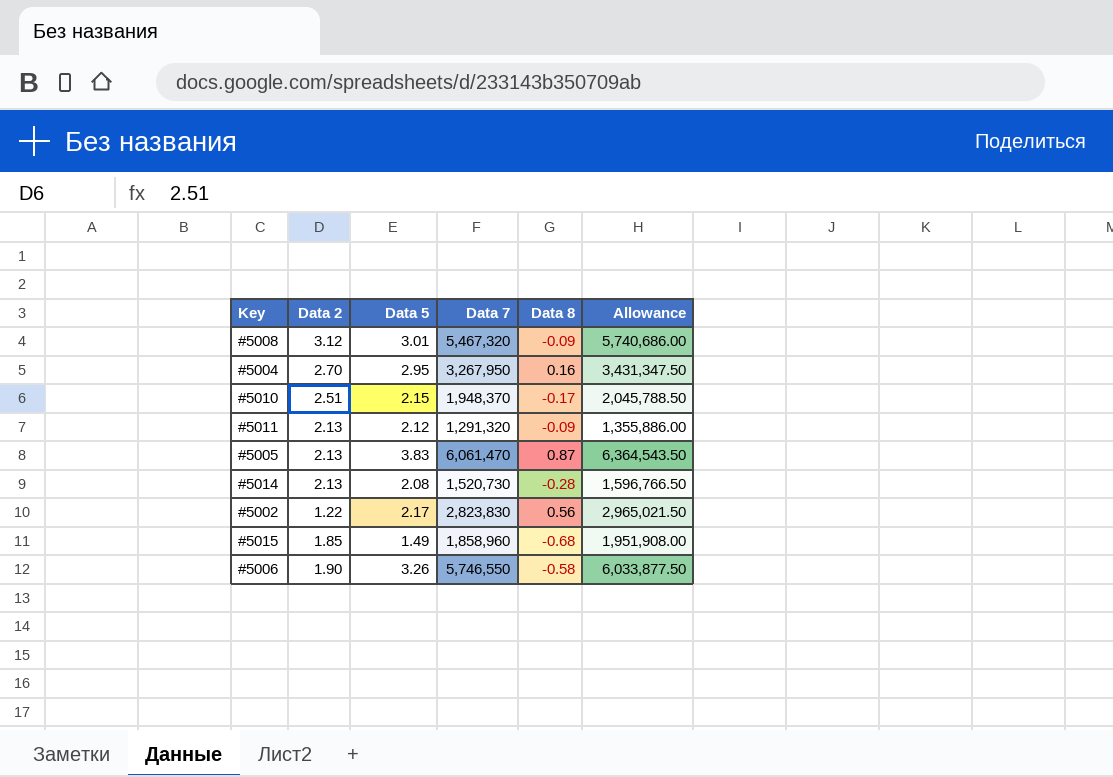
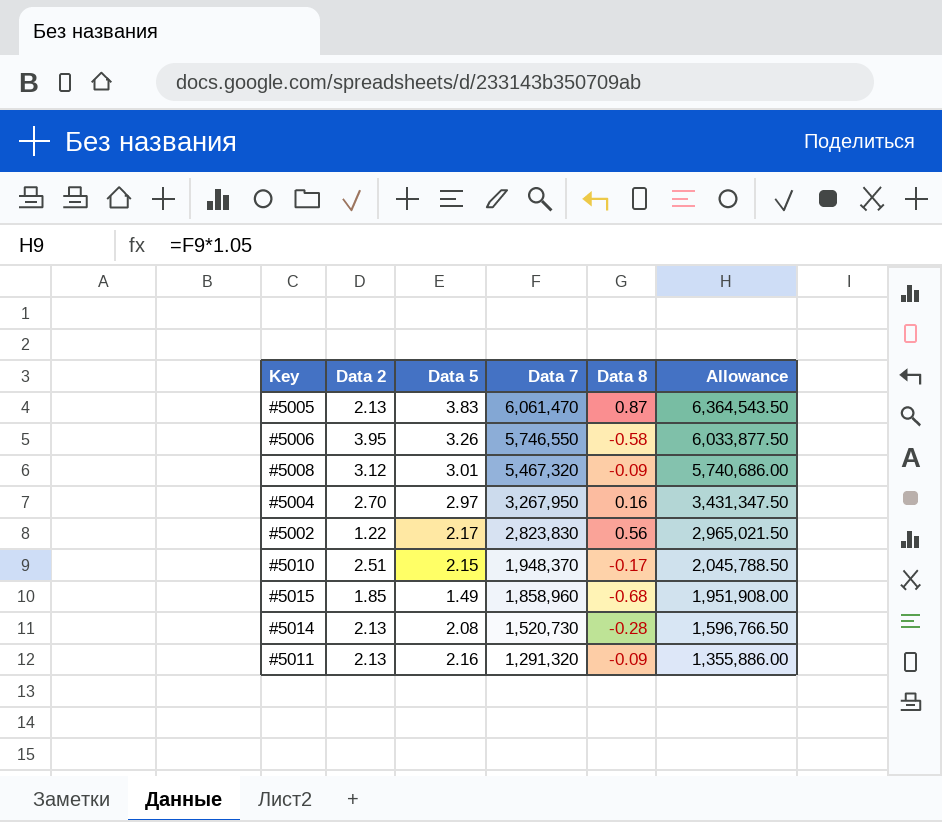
row order: none -> Data 7 descending
#5006 | Data 2: 1.90 -> 3.95
#5004 | Data 5: 2.95 -> 2.97
#5011 | Data 5: 2.12 -> 2.16

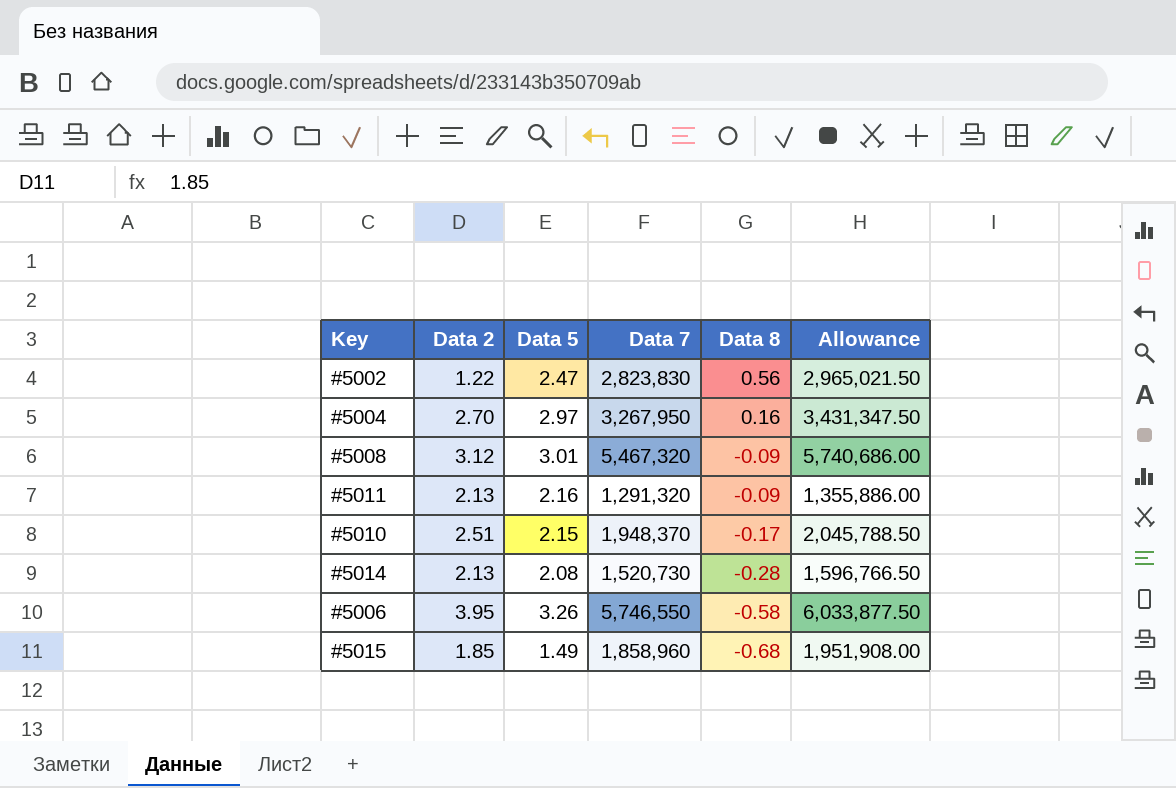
row order: Data 7 descending -> Data 8 descending
row #5005: 2.13 | 3.83 | 6,061,470 | 0.87 | 6,364,543.50 -> none
#5002 | Data 5: 2.17 -> 2.47

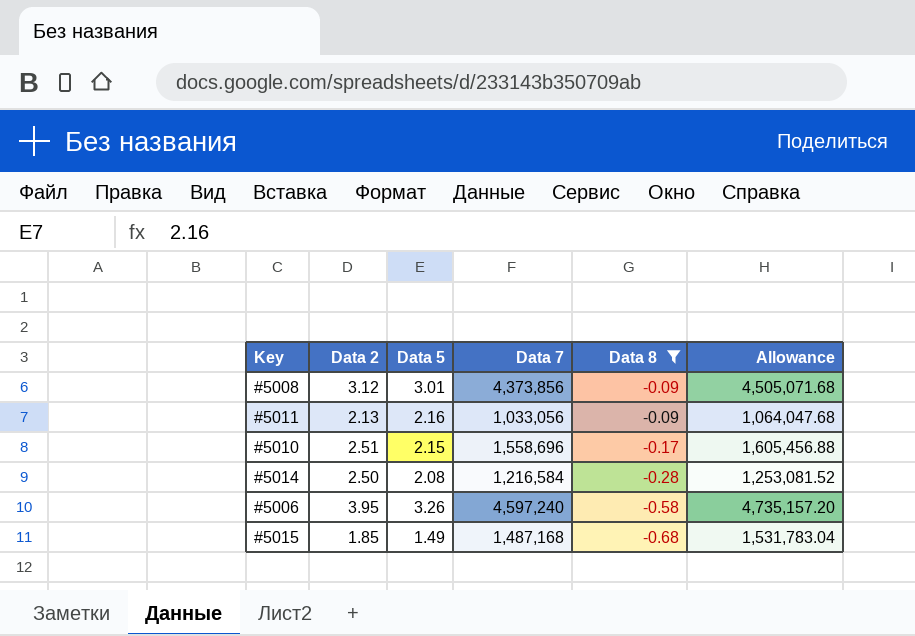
filter: none -> Data 8 <= -0.09
column Allowance | formula: [Data 7] * 1.05 -> [Data 7] * 1.03
#5008 | Data 7: 5,467,320 -> 4,373,856
#5011 | Data 7: 1,291,320 -> 1,033,056
#5010 | Data 7: 1,948,370 -> 1,558,696
#5014 | Data 2: 2.13 -> 2.50
#5014 | Data 7: 1,520,730 -> 1,216,584
#5006 | Data 7: 5,746,550 -> 4,597,240
#5015 | Data 7: 1,858,960 -> 1,487,168

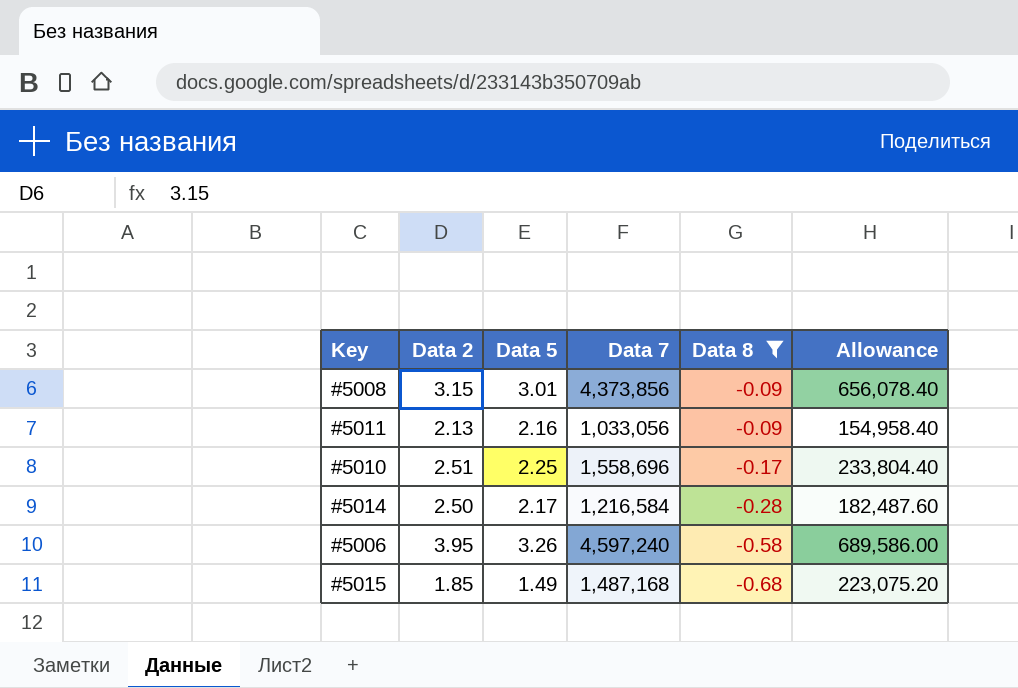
column Allowance | formula: [Data 7] * 1.03 -> [Data 7] * 0.15
#5008 | Data 2: 3.12 -> 3.15
#5010 | Data 5: 2.15 -> 2.25
#5014 | Data 5: 2.08 -> 2.17

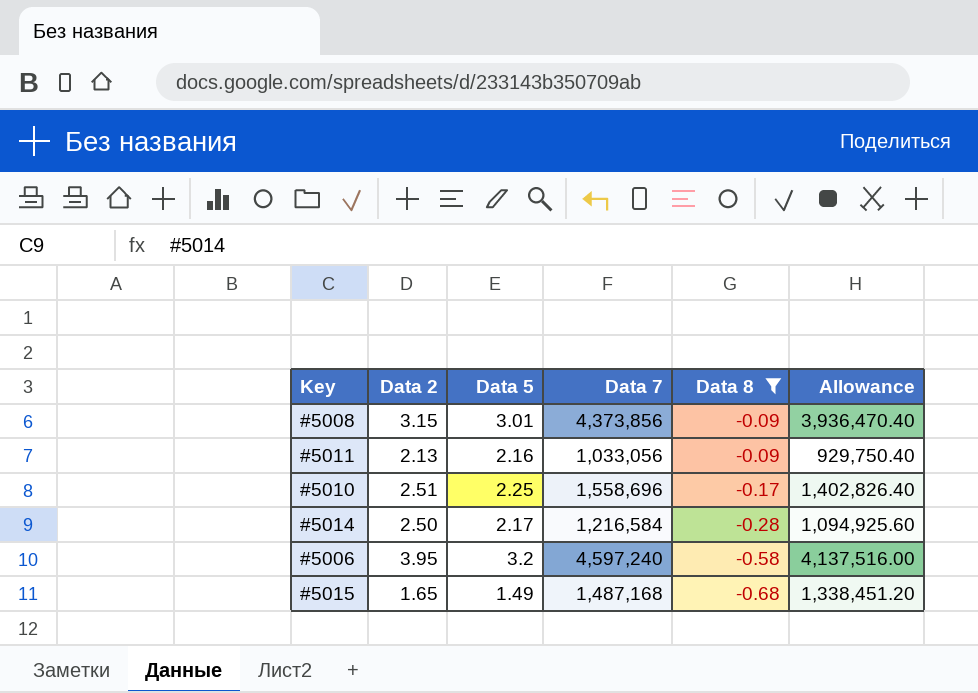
column Allowance | formula: [Data 7] * 0.15 -> [Data 7] * 0.9
#5006 | Data 5: 3.26 -> 3.2
#5015 | Data 2: 1.85 -> 1.65

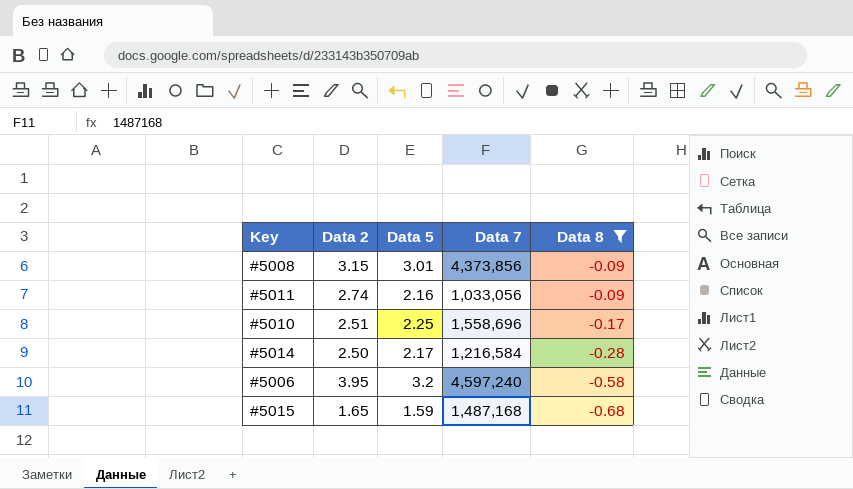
column Allowance | formula: [Data 7] * 0.9 -> none
#5011 | Data 2: 2.13 -> 2.74
#5015 | Data 5: 1.49 -> 1.59

